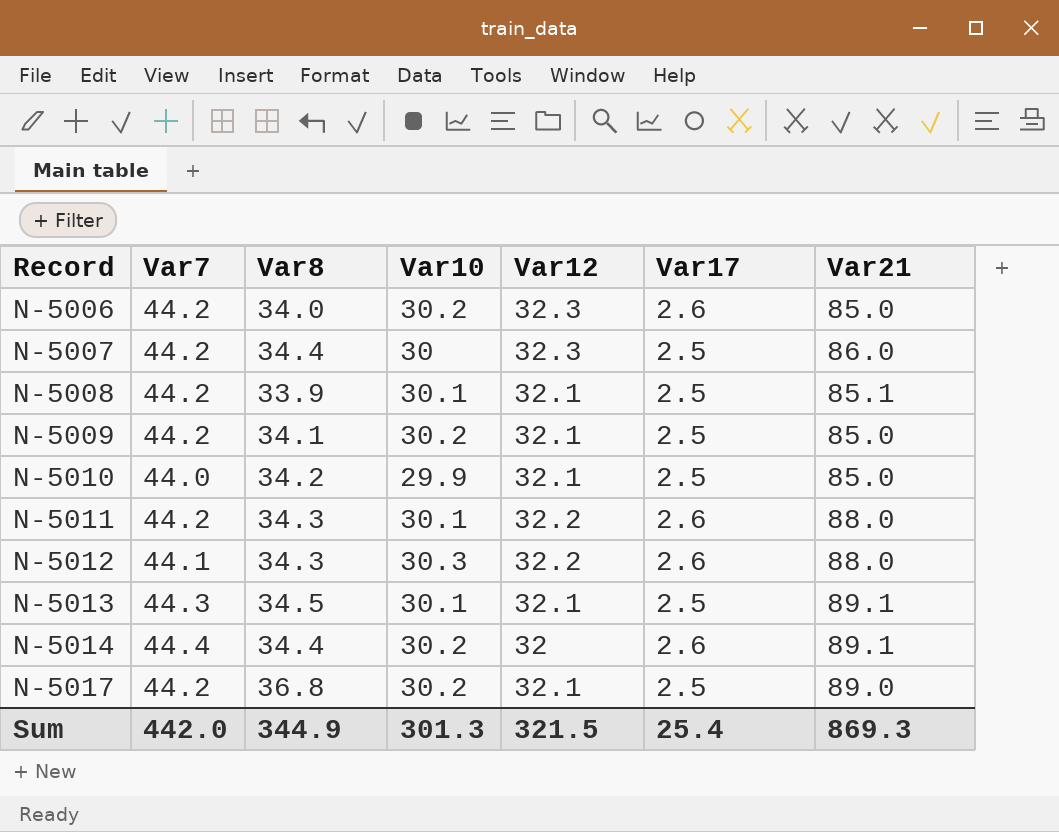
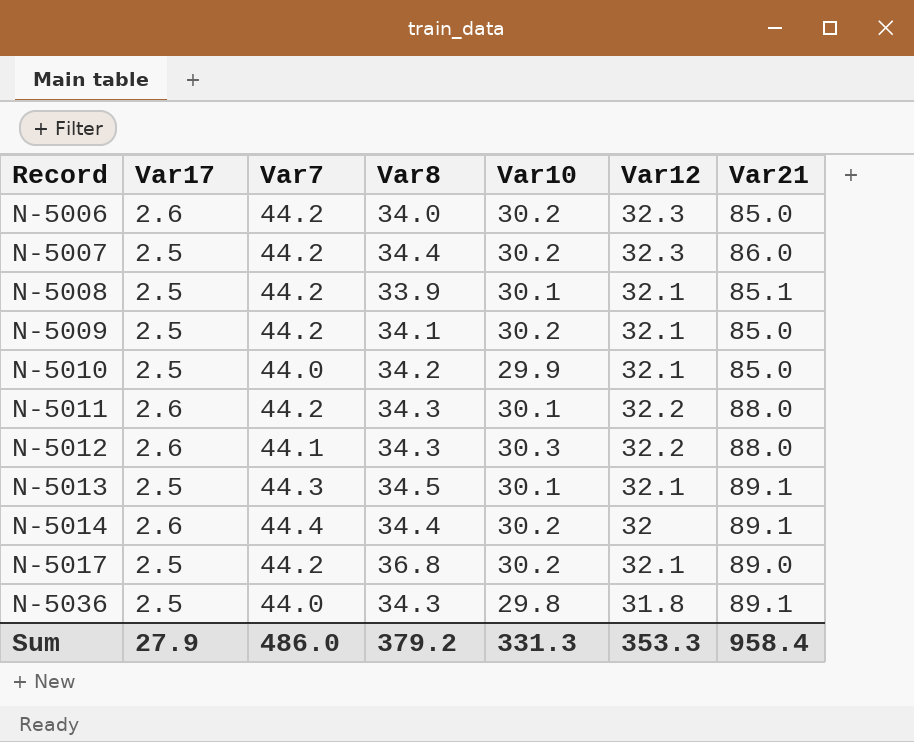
column Var17 | position: 6 -> 2
N-5007 | Var10: 30 -> 30.2
row N-5036: none -> 2.5 | 44.0 | 34.3 | 29.8 | 31.8 | 89.1
Sum | Var17: 25.4 -> 27.9
Sum | Var7: 442.0 -> 486.0
Sum | Var8: 344.9 -> 379.2
Sum | Var10: 301.3 -> 331.3
Sum | Var12: 321.5 -> 353.3
Sum | Var21: 869.3 -> 958.4

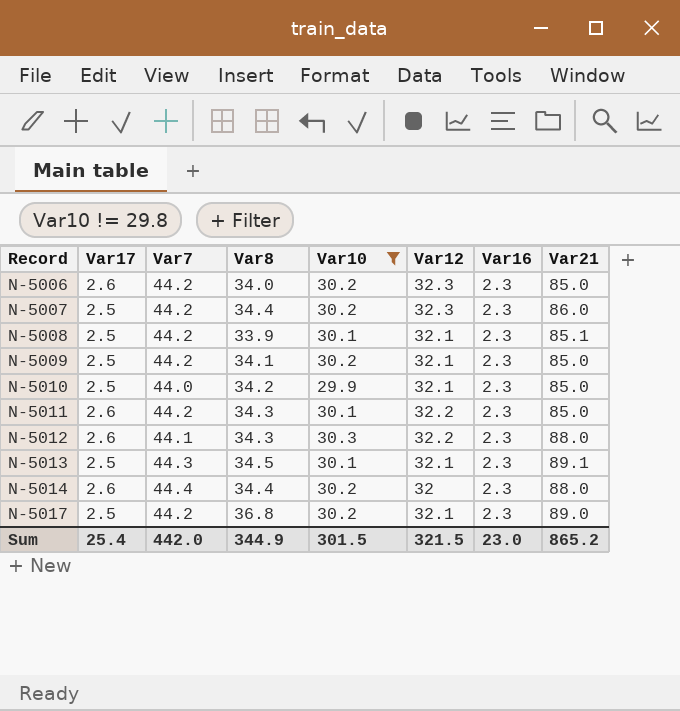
filter: none -> Var10 != 29.8
column Var16 | position: none -> 7
N-5011 | Var21: 88.0 -> 85.0
N-5014 | Var21: 89.1 -> 88.0
Sum | Var17: 27.9 -> 25.4
Sum | Var7: 486.0 -> 442.0
Sum | Var8: 379.2 -> 344.9
Sum | Var10: 331.3 -> 301.5
Sum | Var12: 353.3 -> 321.5
Sum | Var21: 958.4 -> 865.2

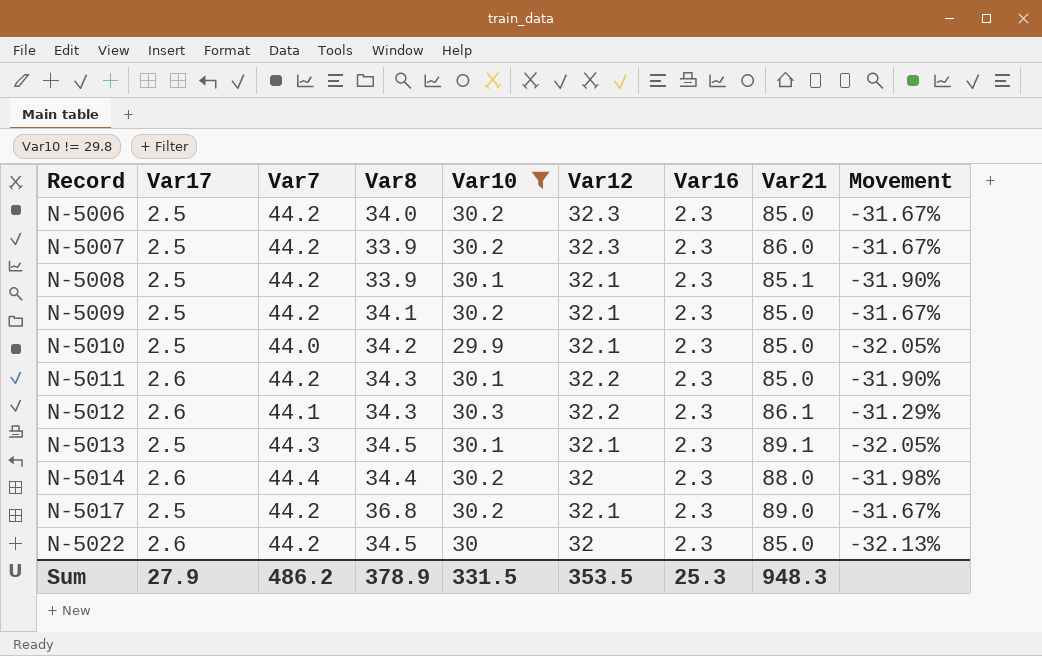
column Movement | formula: none -> ([Var10] - [Var7]) / [Var7]
N-5006 | Var17: 2.6 -> 2.5
N-5007 | Var8: 34.4 -> 33.9
N-5012 | Var21: 88.0 -> 86.1
row N-5022: none -> 2.6 | 44.2 | 34.5 | 30 | 32 | 2.3 | 85.0 | -32.13%
Sum | Var17: 25.4 -> 27.9
Sum | Var7: 442.0 -> 486.2
Sum | Var8: 344.9 -> 378.9
Sum | Var10: 301.5 -> 331.5
Sum | Var12: 321.5 -> 353.5
Sum | Var16: 23.0 -> 25.3
Sum | Var21: 865.2 -> 948.3

